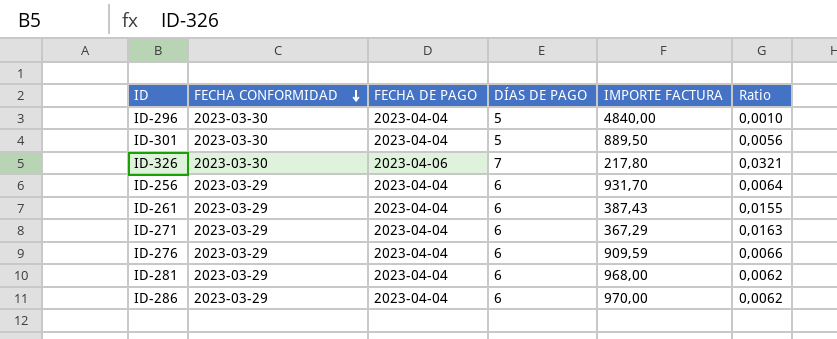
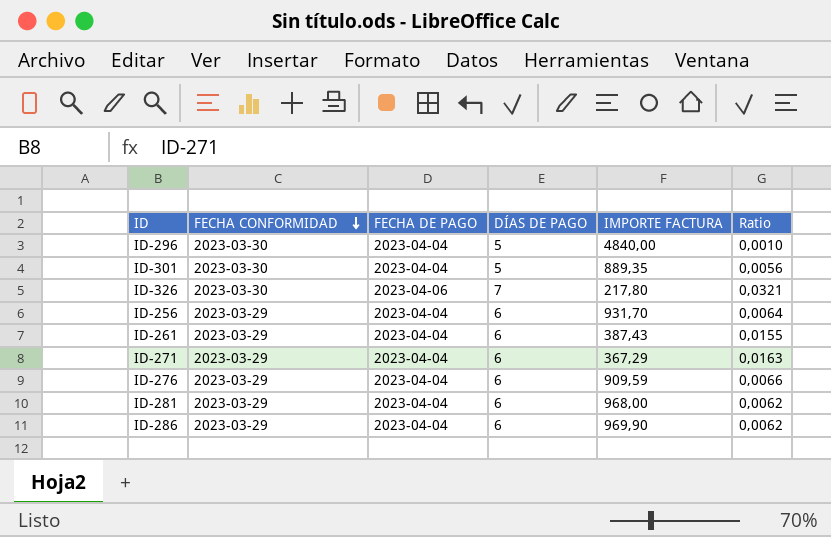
ID-301 | IMPORTE FACTURA: 889,50 -> 889,35
ID-286 | IMPORTE FACTURA: 970,00 -> 969,90

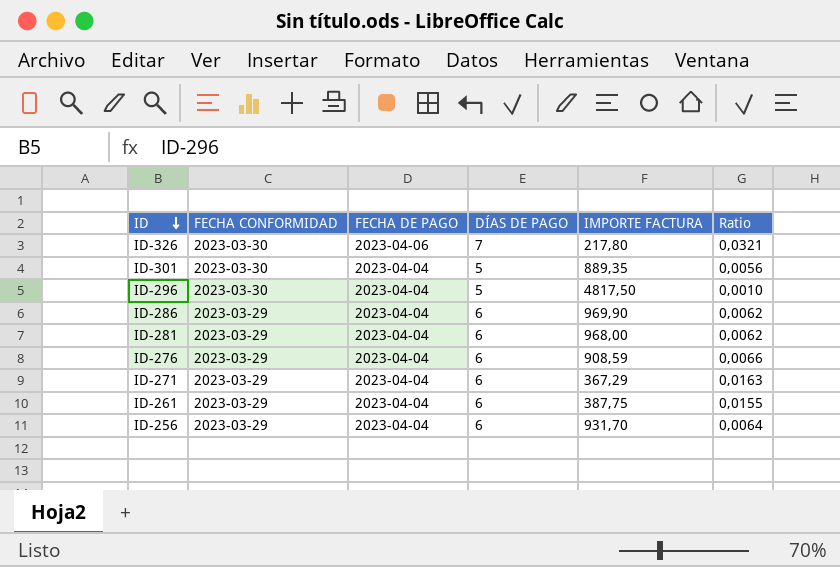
row order: FECHA CONFORMIDAD descending -> ID descending
ID-296 | IMPORTE FACTURA: 4840,00 -> 4817,50
ID-276 | IMPORTE FACTURA: 909,59 -> 908,59
ID-261 | IMPORTE FACTURA: 387,43 -> 387,75

